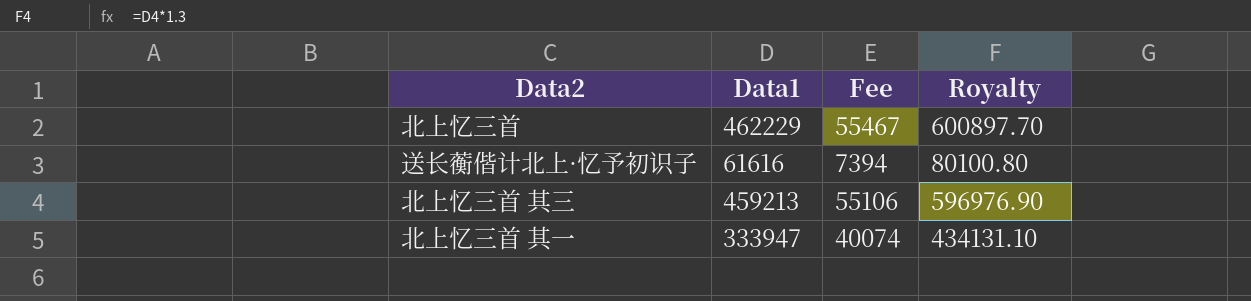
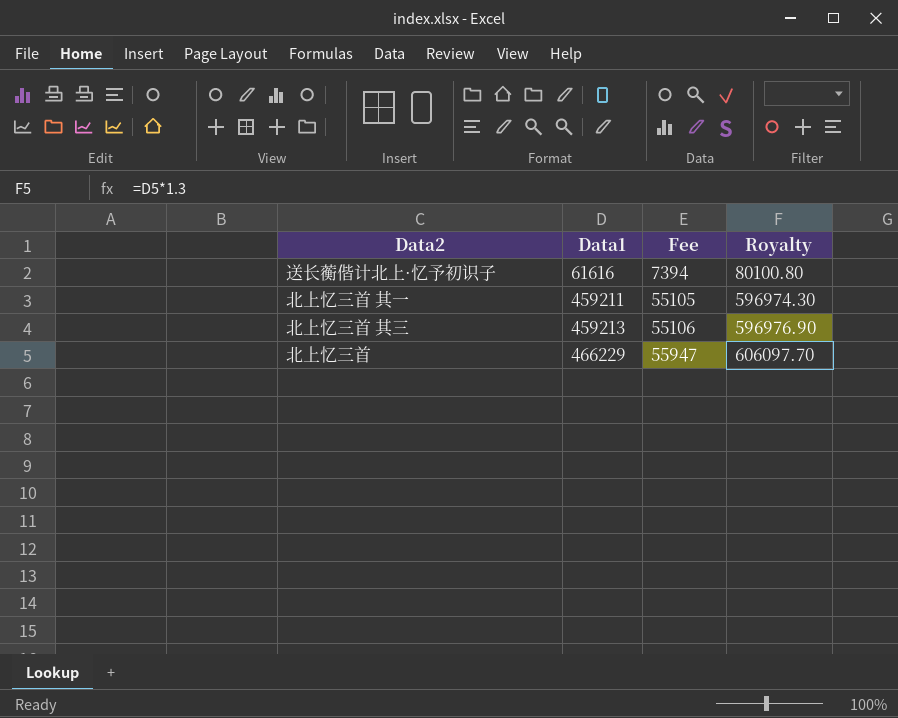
row order: none -> Data1 ascending
北上忆三首 其一 | Data1: 333947 -> 459211
北上忆三首 其一 | Fee: 40074 -> 55105
北上忆三首 其一 | Royalty: 434131.10 -> 596974.30
北上忆三首 | Data1: 462229 -> 466229
北上忆三首 | Fee: 55467 -> 55947
北上忆三首 | Royalty: 600897.70 -> 606097.70

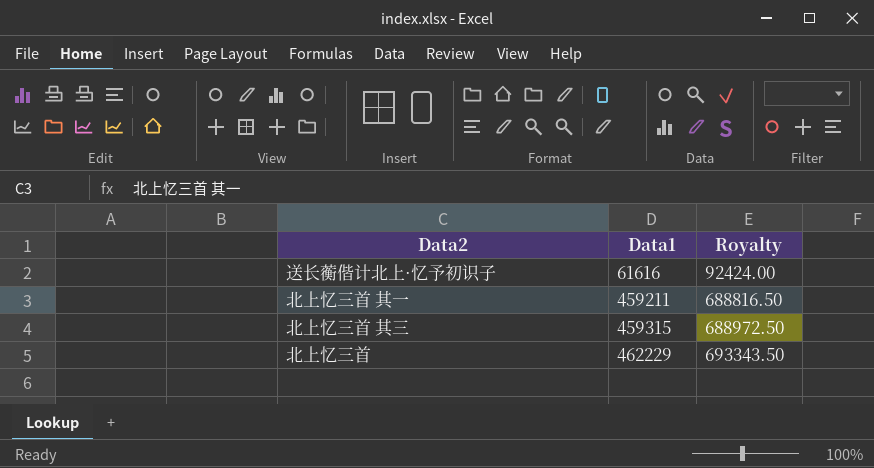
column Fee | formula: [Data1] * 0.12 -> none
column Royalty | formula: [Data1] * 1.3 -> [Data1] * 1.5
北上忆三首 其三 | Data1: 459213 -> 459315
北上忆三首 | Data1: 466229 -> 462229

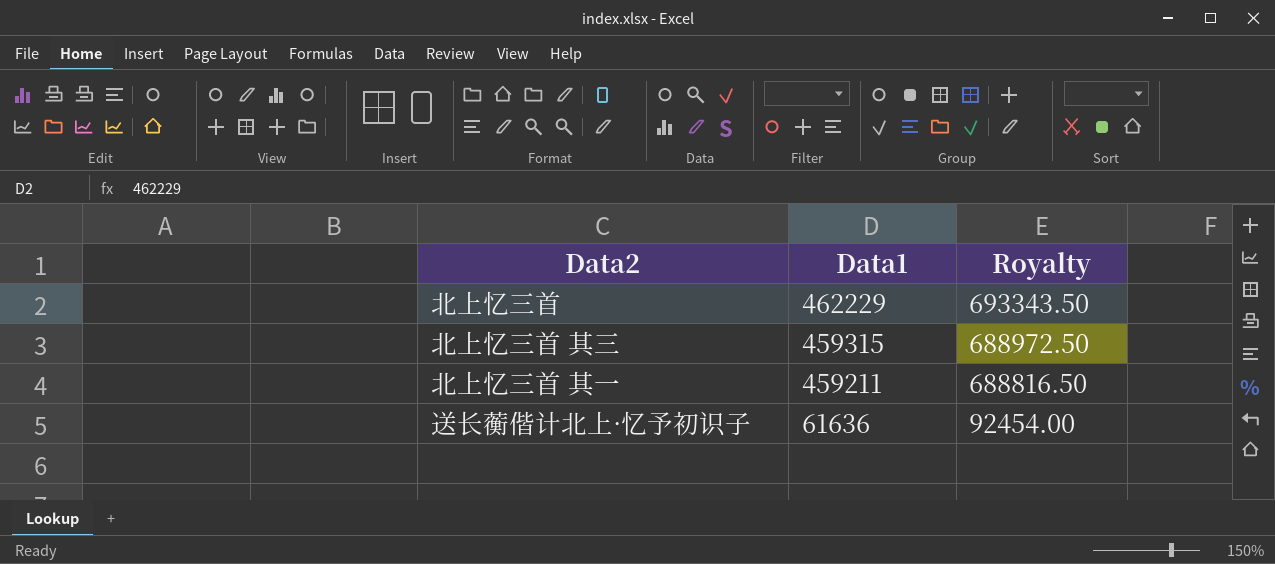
row order: Data1 ascending -> Data1 descending
送长蘅偕计北上·忆予初识子 | Data1: 61616 -> 61636
送长蘅偕计北上·忆予初识子 | Royalty: 92424.00 -> 92454.00

